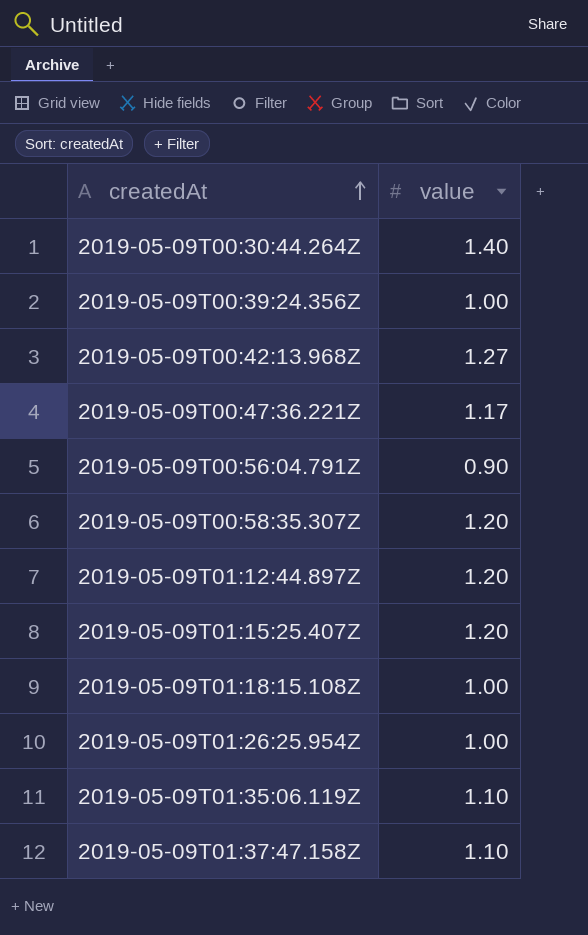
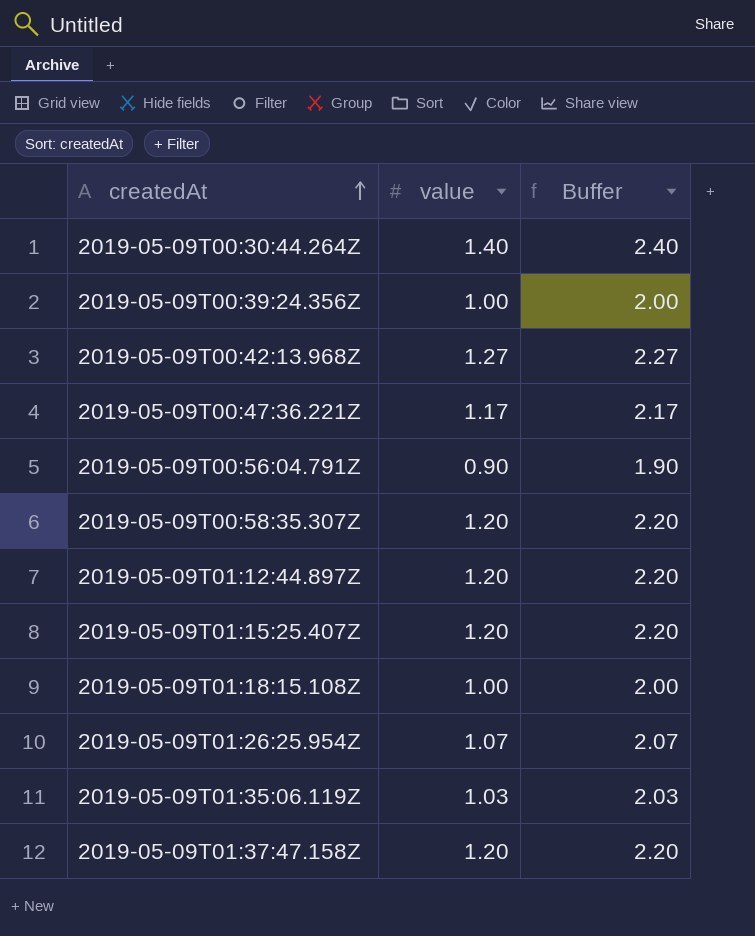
column Buffer | formula: none -> [value] + 1
2019-05-09T01:26:25.954Z | value: 1.00 -> 1.07
2019-05-09T01:35:06.119Z | value: 1.10 -> 1.03
2019-05-09T01:37:47.158Z | value: 1.10 -> 1.20

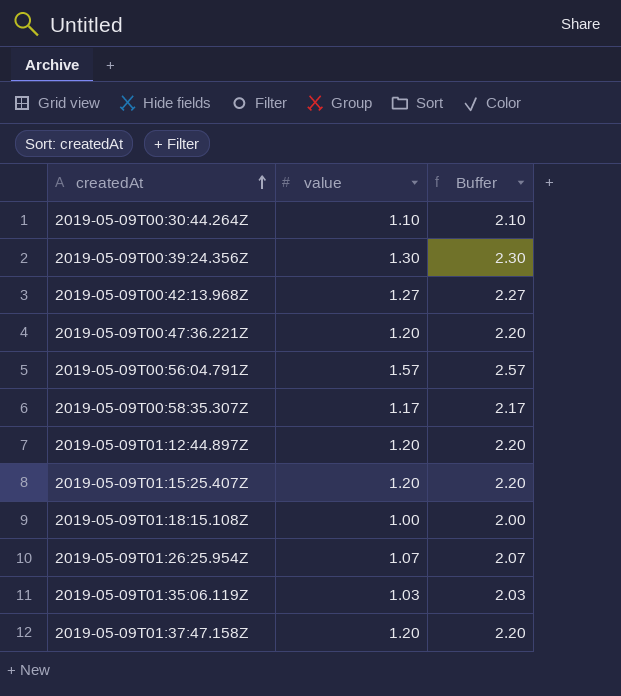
2019-05-09T00:30:44.264Z | value: 1.40 -> 1.10
2019-05-09T00:30:44.264Z | Buffer: 2.40 -> 2.10
2019-05-09T00:39:24.356Z | value: 1.00 -> 1.30
2019-05-09T00:39:24.356Z | Buffer: 2.00 -> 2.30
2019-05-09T00:47:36.221Z | value: 1.17 -> 1.20
2019-05-09T00:47:36.221Z | Buffer: 2.17 -> 2.20
2019-05-09T00:56:04.791Z | value: 0.90 -> 1.57
2019-05-09T00:56:04.791Z | Buffer: 1.90 -> 2.57
2019-05-09T00:58:35.307Z | value: 1.20 -> 1.17
2019-05-09T00:58:35.307Z | Buffer: 2.20 -> 2.17

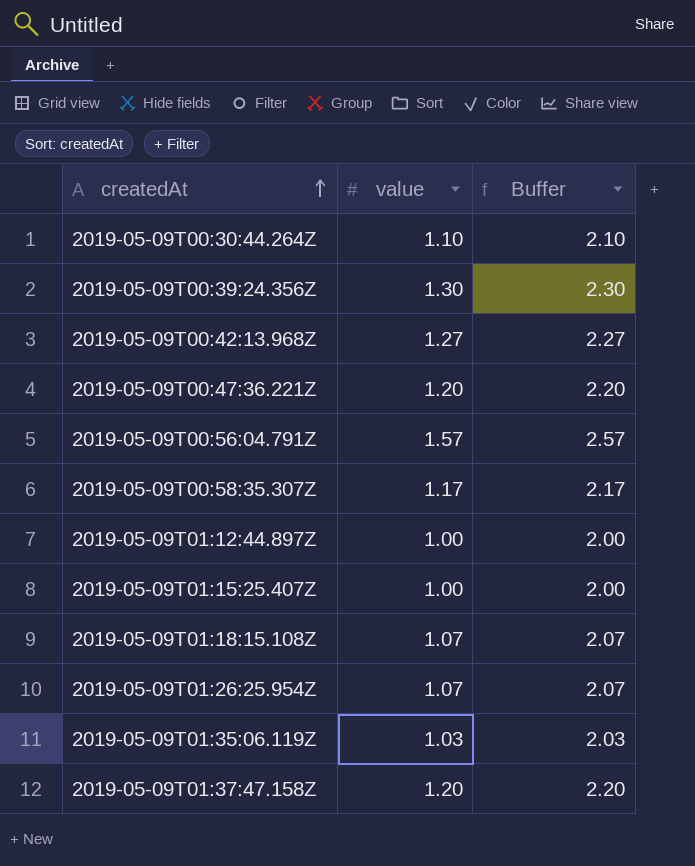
2019-05-09T01:12:44.897Z | value: 1.20 -> 1.00
2019-05-09T01:12:44.897Z | Buffer: 2.20 -> 2.00
2019-05-09T01:15:25.407Z | value: 1.20 -> 1.00
2019-05-09T01:15:25.407Z | Buffer: 2.20 -> 2.00
2019-05-09T01:18:15.108Z | value: 1.00 -> 1.07
2019-05-09T01:18:15.108Z | Buffer: 2.00 -> 2.07

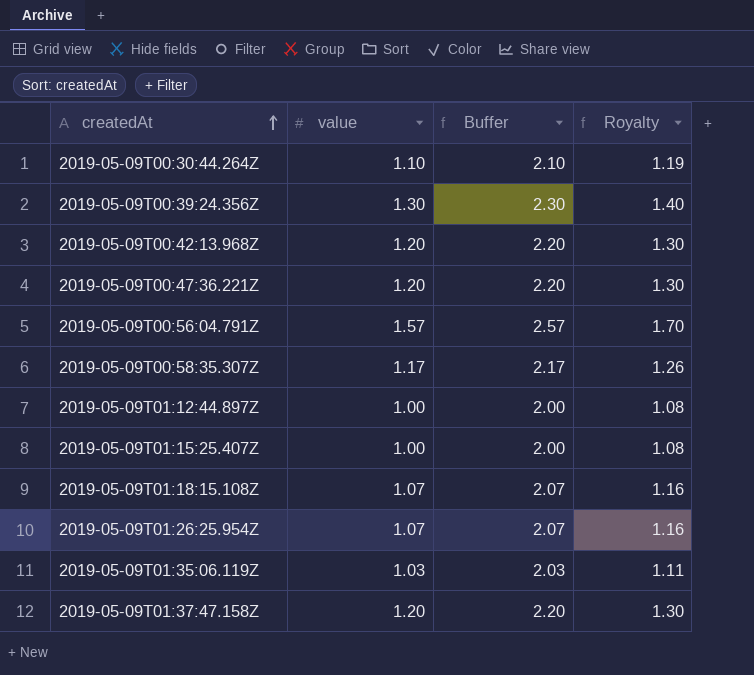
column Royalty | formula: none -> [value] * 1.08
2019-05-09T00:42:13.968Z | value: 1.27 -> 1.20
2019-05-09T00:42:13.968Z | Buffer: 2.27 -> 2.20

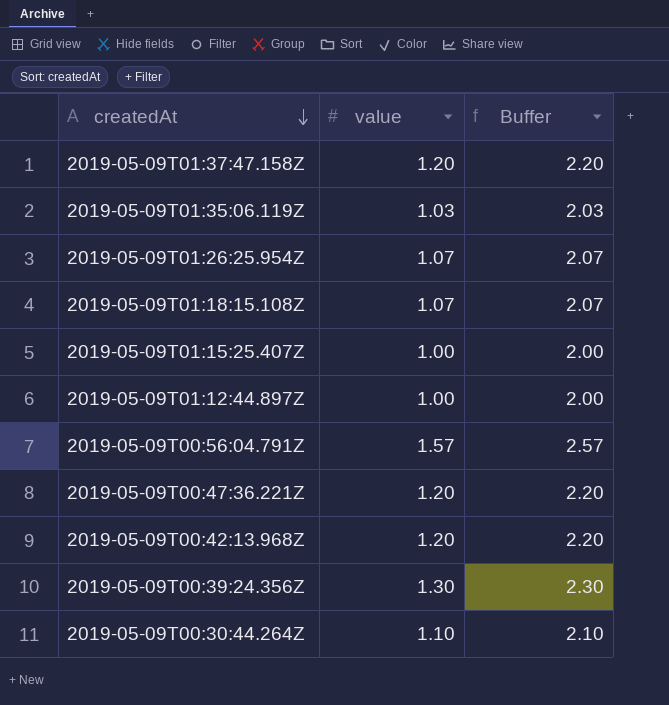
row order: createdAt ascending -> createdAt descending
column Royalty | formula: [value] * 1.08 -> none
row 2019-05-09T00:58:35.307Z: 1.17 | 2.17 | 1.26 -> none

